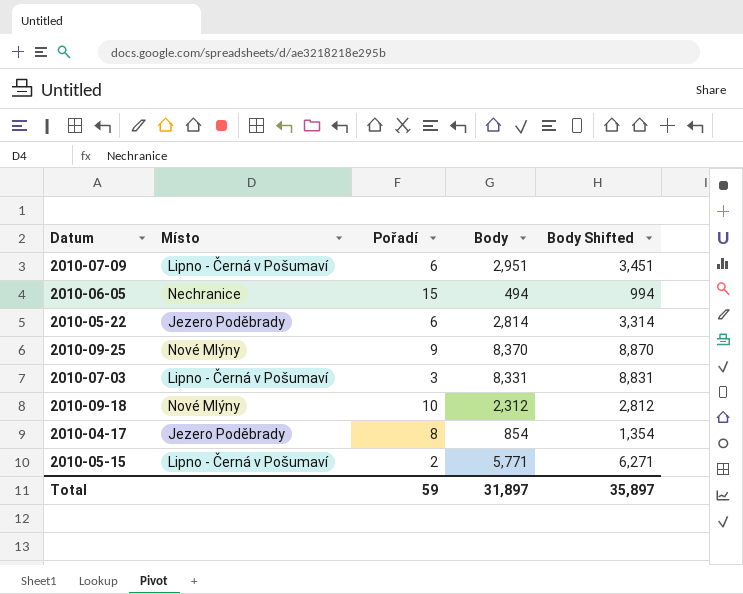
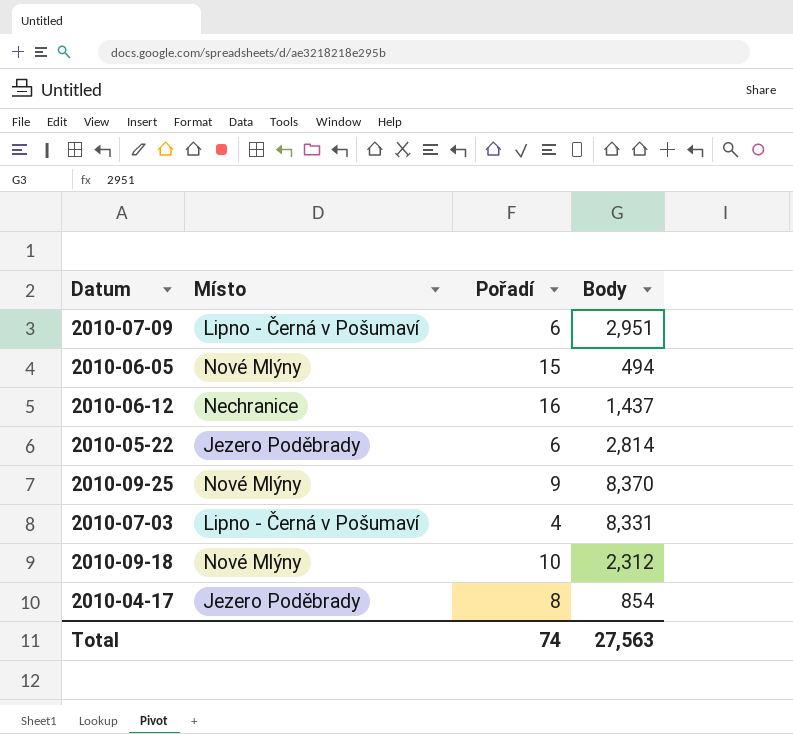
column Body Shifted | formula: [Body] + 500 -> none
row 2010-05-15: Lipno - Černá v Pošumaví | 2 | 5,771 | 6,271 -> none
2010-06-05 | Místo: Nechranice -> Nové Mlýny
row 2010-06-12: none -> Nechranice | 16 | 1,437
2010-07-03 | Pořadí: 3 -> 4
Total | Pořadí: 59 -> 74
Total | Body: 31,897 -> 27,563

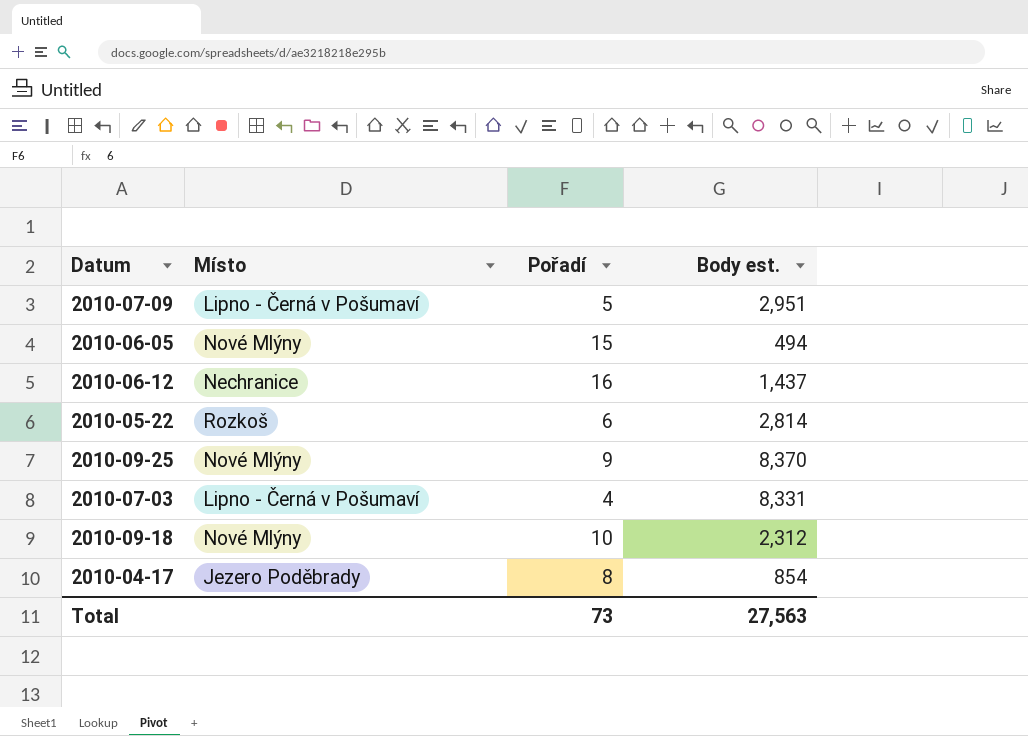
column name: Body -> Body est.
2010-07-09 | Pořadí: 6 -> 5
2010-05-22 | Místo: Jezero Poděbrady -> Rozkoš
Total | Pořadí: 74 -> 73

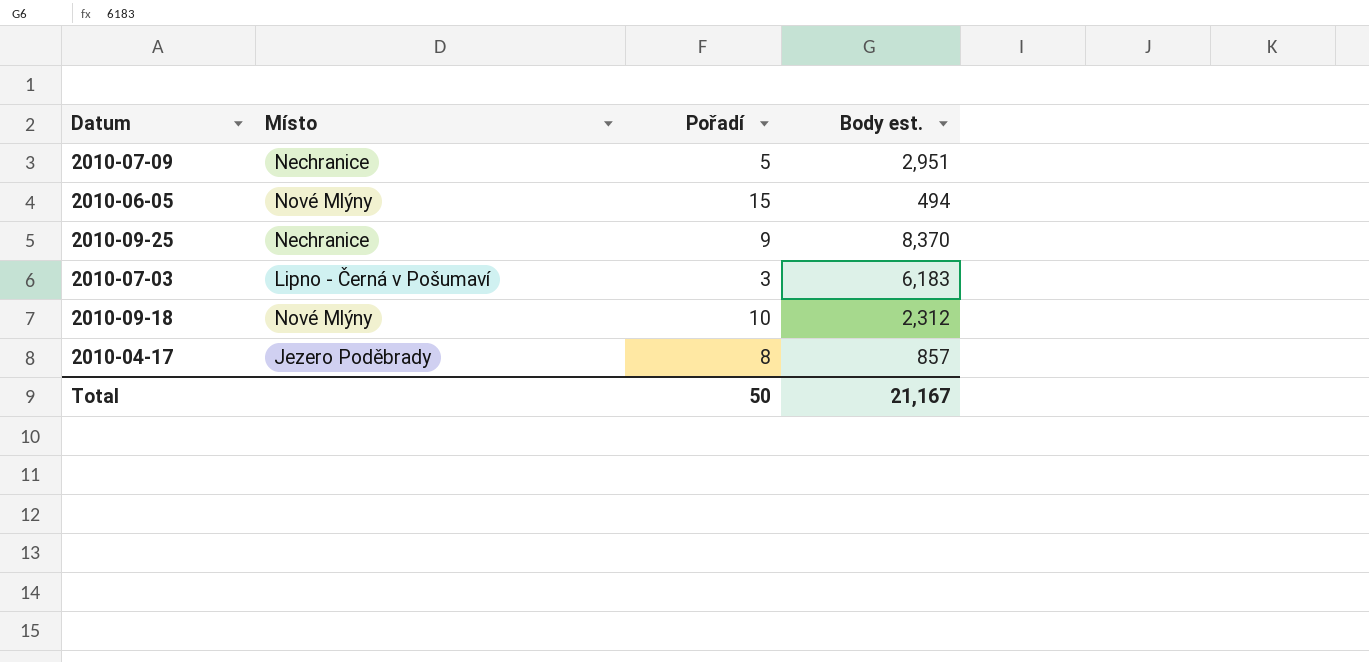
row 2010-06-12: Nechranice | 16 | 1,437 -> none
row 2010-05-22: Rozkoš | 6 | 2,814 -> none
2010-07-09 | Místo: Lipno - Černá v Pošumaví -> Nechranice
2010-09-25 | Místo: Nové Mlýny -> Nechranice
2010-07-03 | Pořadí: 4 -> 3
2010-07-03 | Body est.: 8,331 -> 6,183
2010-04-17 | Body est.: 854 -> 857
Total | Pořadí: 73 -> 50
Total | Body est.: 27,563 -> 21,167

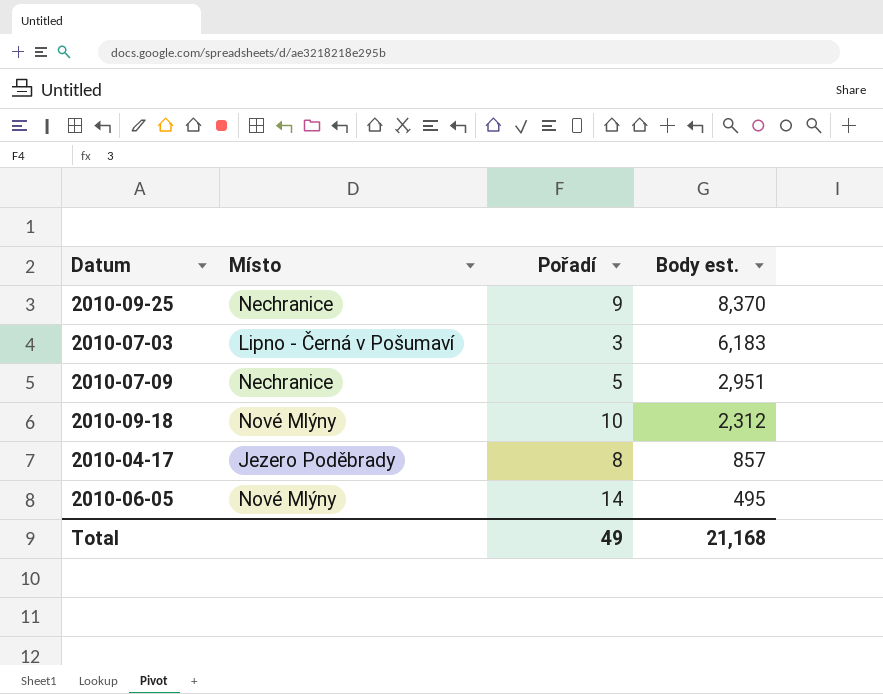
row order: none -> Body est. descending
2010-06-05 | Pořadí: 15 -> 14
2010-06-05 | Body est.: 494 -> 495
Total | Pořadí: 50 -> 49
Total | Body est.: 21,167 -> 21,168

